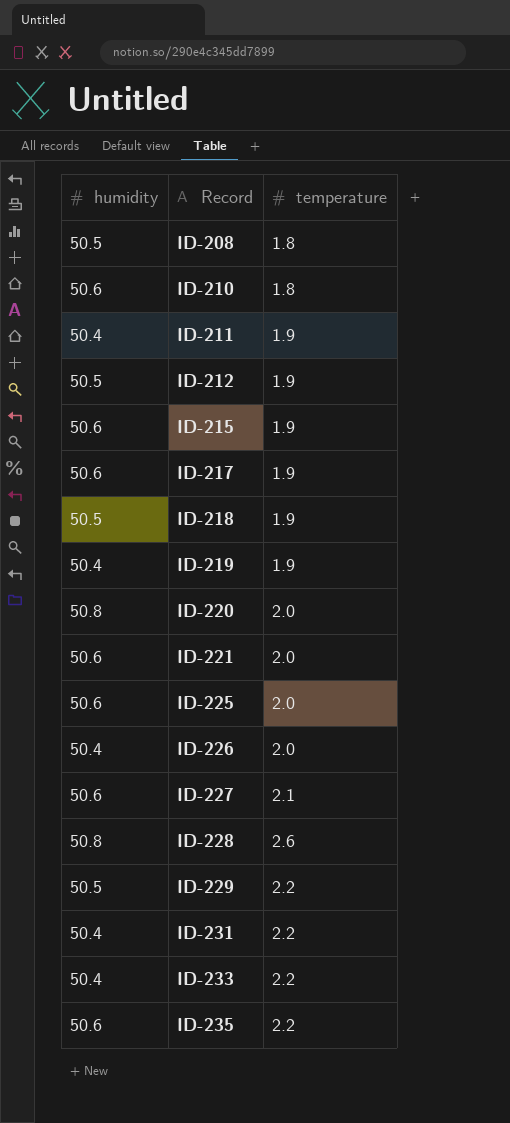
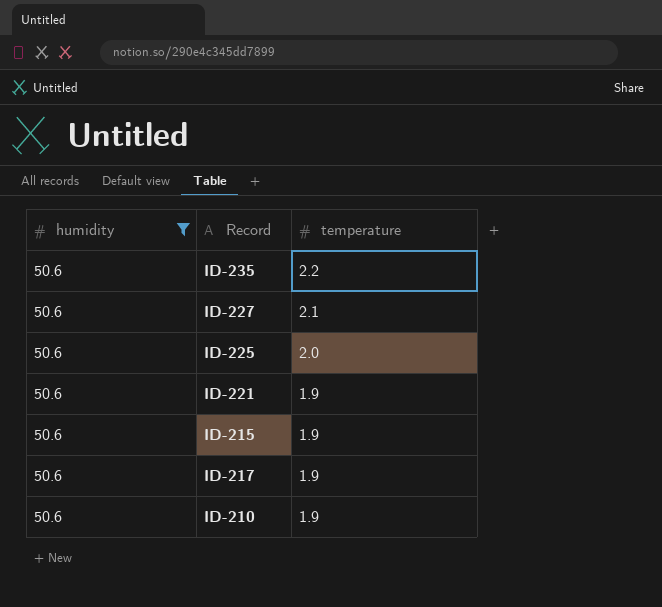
filter: none -> humidity = 50.6
row order: Record ascending -> temperature descending
ID-221 | temperature: 2.0 -> 1.9
ID-210 | temperature: 1.8 -> 1.9

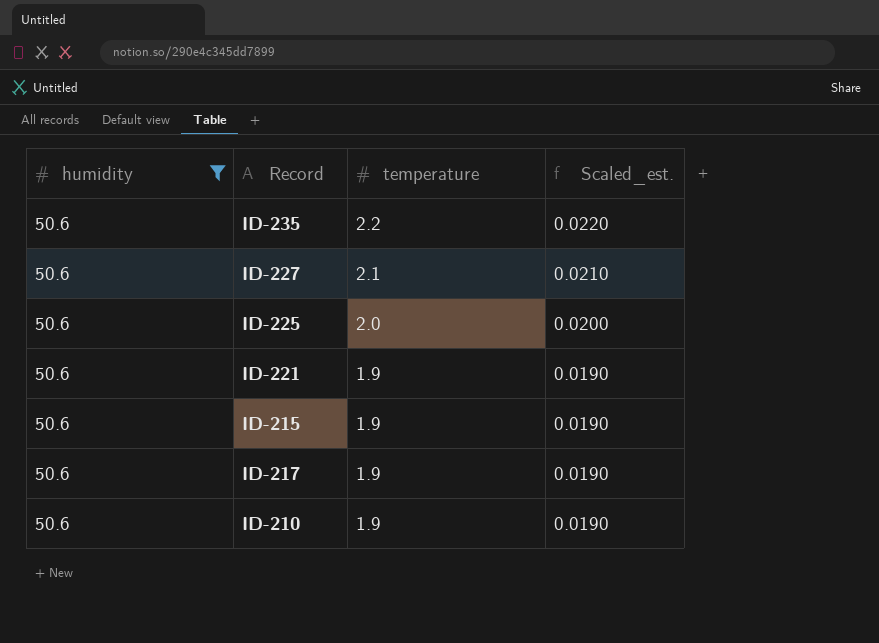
column Scaled_est. | formula: none -> [temperature] * 0.01

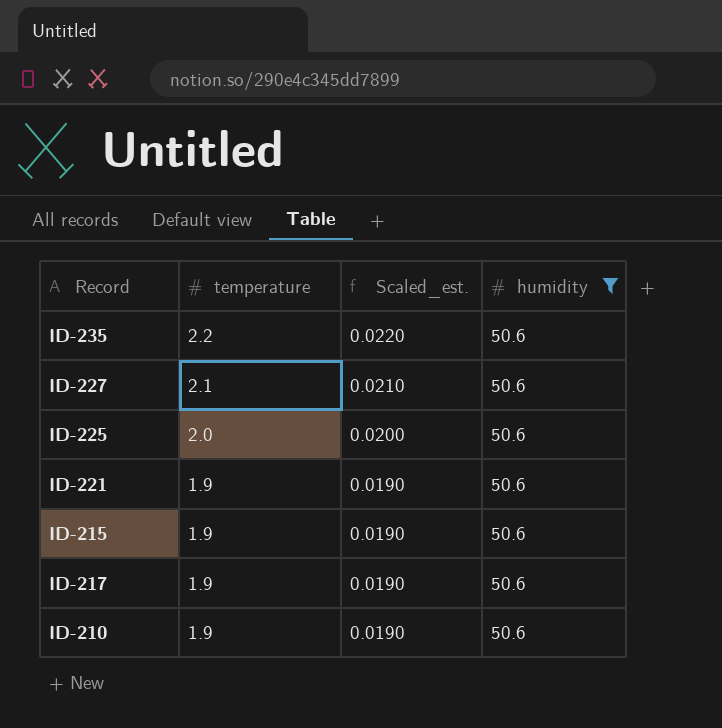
column humidity | position: 1 -> 4

